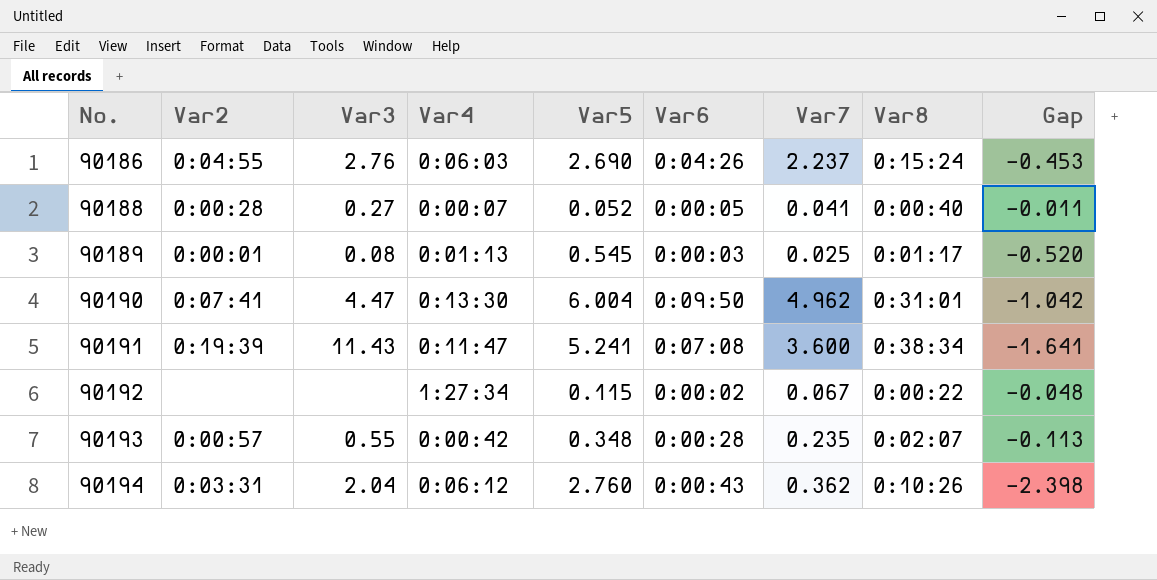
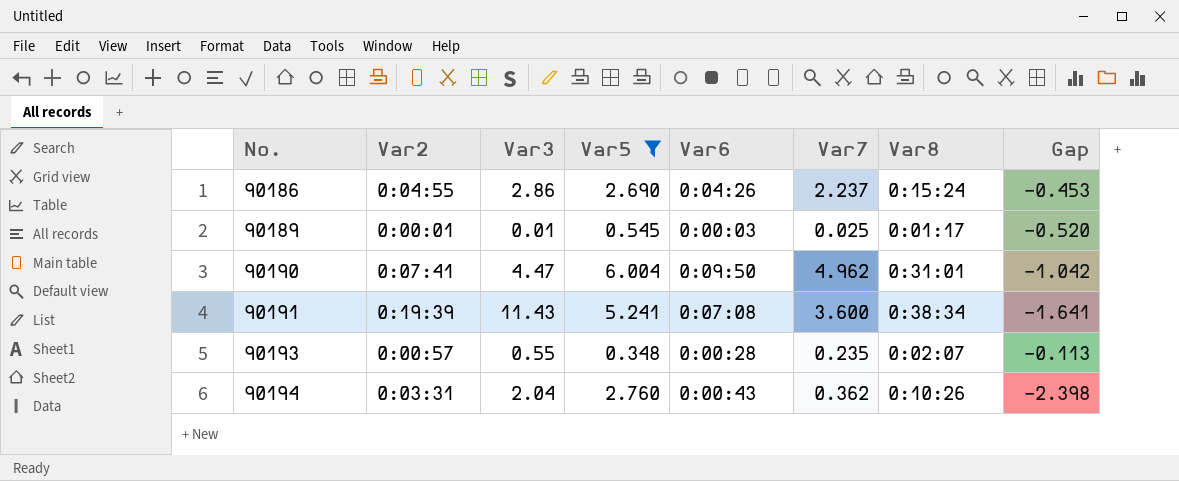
filter: none -> Var5 >= 0.348
column Var4 | position: 4 -> none
90186 | Var3: 2.76 -> 2.86
90189 | Var3: 0.08 -> 0.01

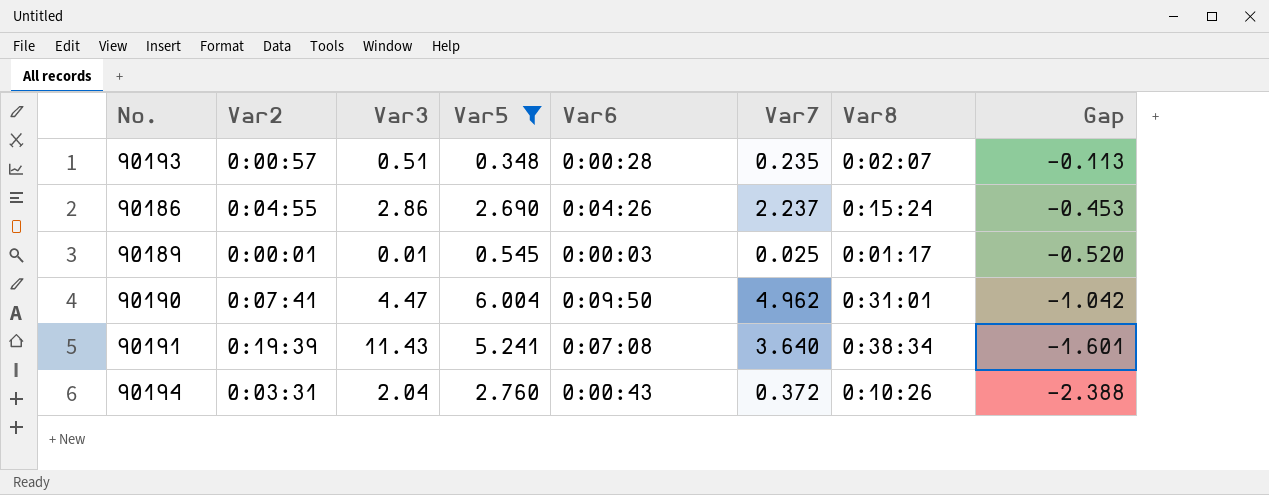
row order: No. ascending -> Gap descending
90193 | Var3: 0.55 -> 0.51
90191 | Var7: 3.600 -> 3.640
90191 | Gap: -1.641 -> -1.601
90194 | Var7: 0.362 -> 0.372
90194 | Gap: -2.398 -> -2.388

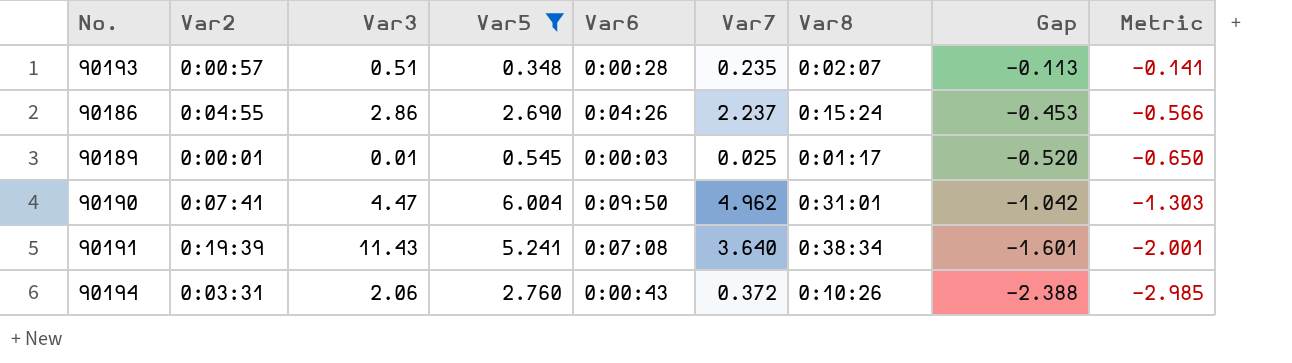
column Metric | formula: none -> [Gap] * 1.25
90194 | Var3: 2.04 -> 2.06

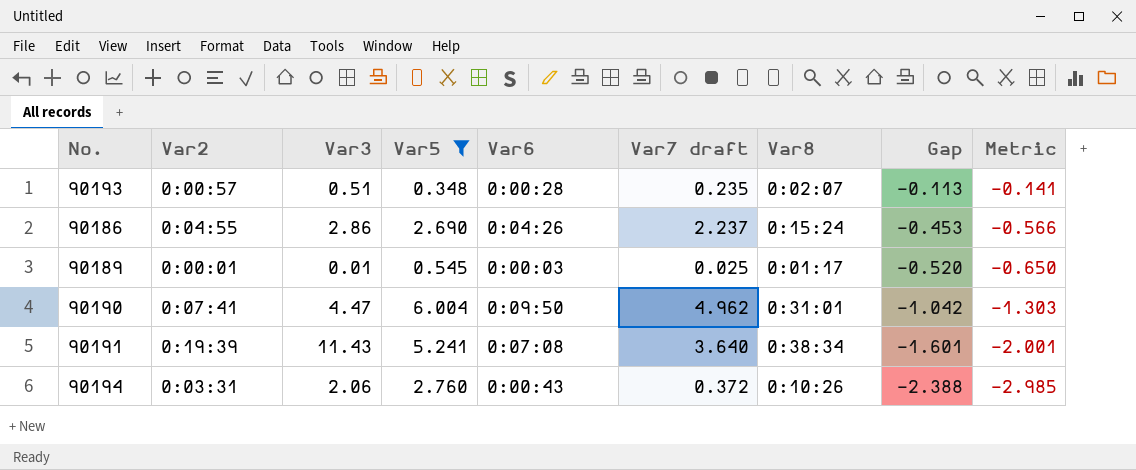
column name: Var7 -> Var7 draft

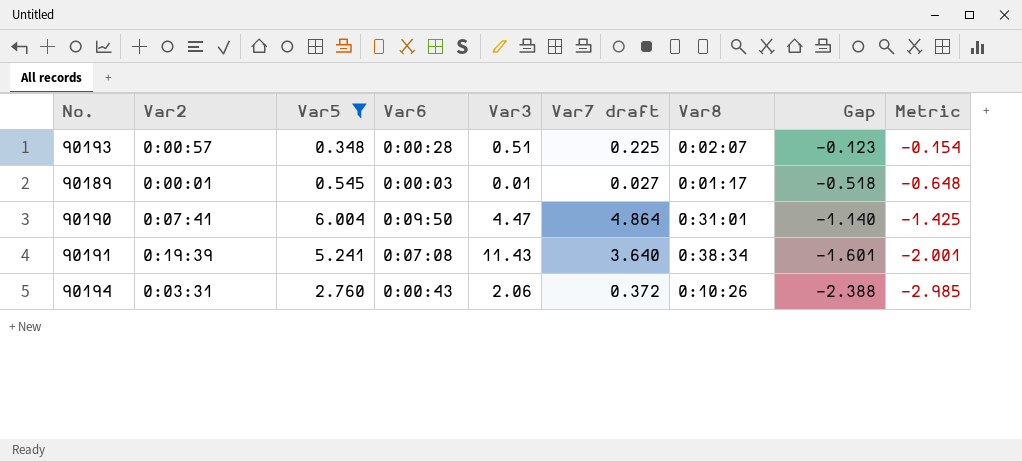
column Var3 | position: 3 -> 5
row 90186: 0:04:55 | 2.86 | 2.690 | 0:04:26 | 2.237 | 0:15:24 | -0.453 | -0.566 -> none
90193 | Var7 draft: 0.235 -> 0.225
90193 | Gap: -0.113 -> -0.123
90193 | Metric: -0.141 -> -0.154
90189 | Var7 draft: 0.025 -> 0.027
90189 | Gap: -0.520 -> -0.518
90189 | Metric: -0.650 -> -0.648
90190 | Var7 draft: 4.962 -> 4.864
90190 | Gap: -1.042 -> -1.140
90190 | Metric: -1.303 -> -1.425

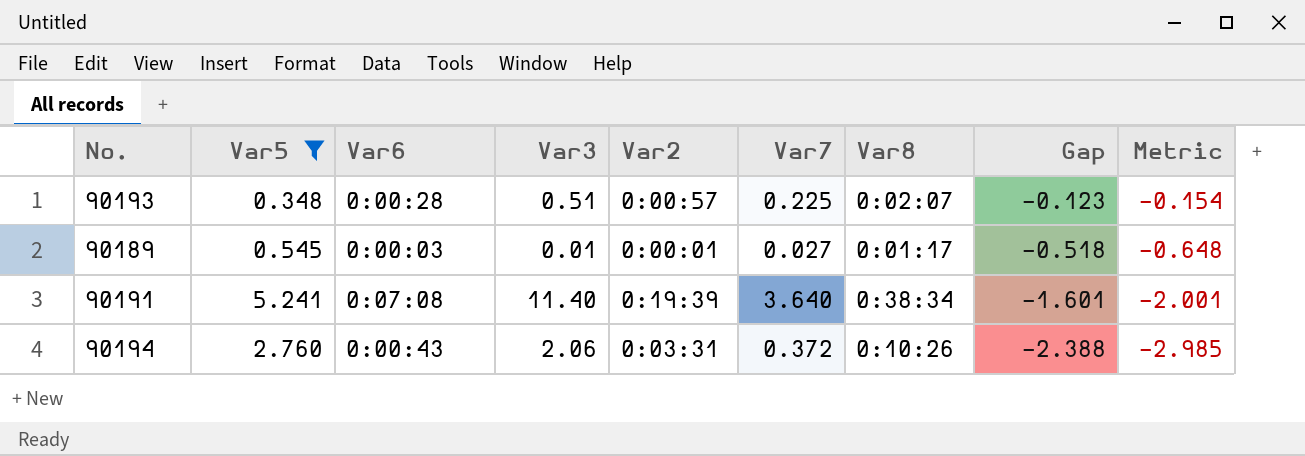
column Var2 | position: 2 -> 5
column name: Var7 draft -> Var7
row 90190: 0:07:41 | 6.004 | 0:09:50 | 4.47 | 4.864 | 0:31:01 | -1.140 | -1.425 -> none
90191 | Var3: 11.43 -> 11.40

